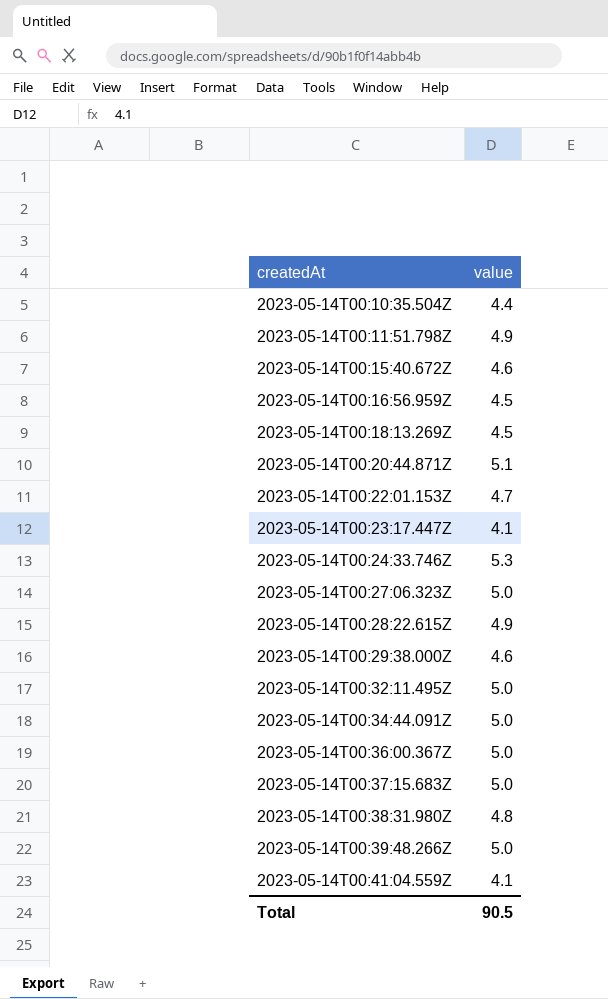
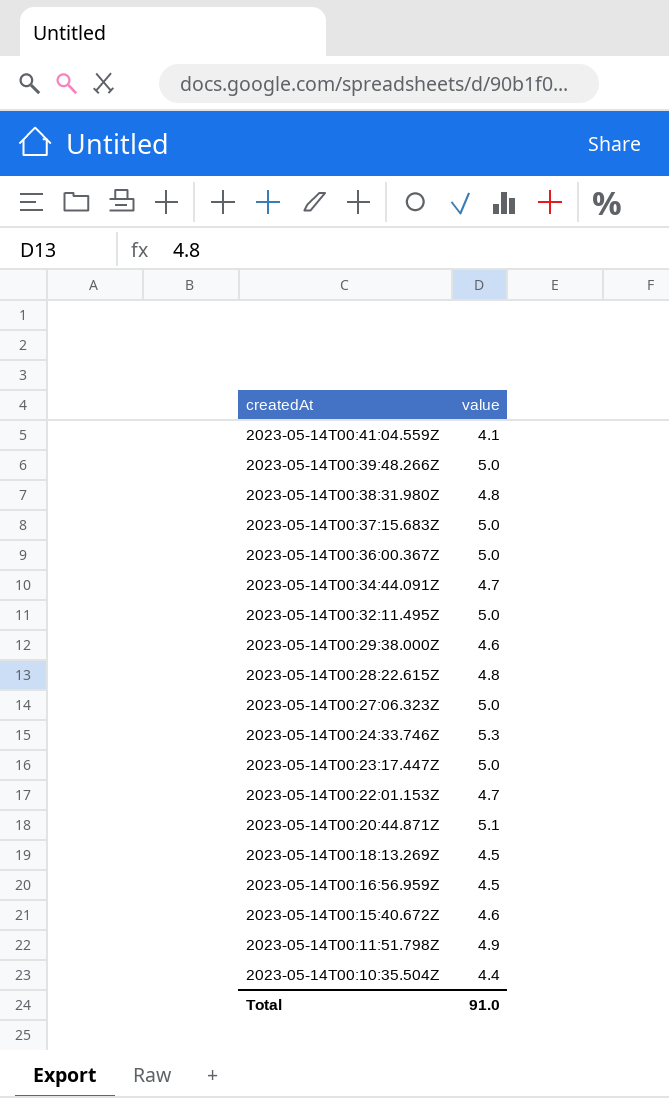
row order: createdAt ascending -> createdAt descending
2023-05-14T00:34:44.091Z | value: 5.0 -> 4.7
2023-05-14T00:28:22.615Z | value: 4.9 -> 4.8
2023-05-14T00:23:17.447Z | value: 4.1 -> 5.0
Total | value: 90.5 -> 91.0

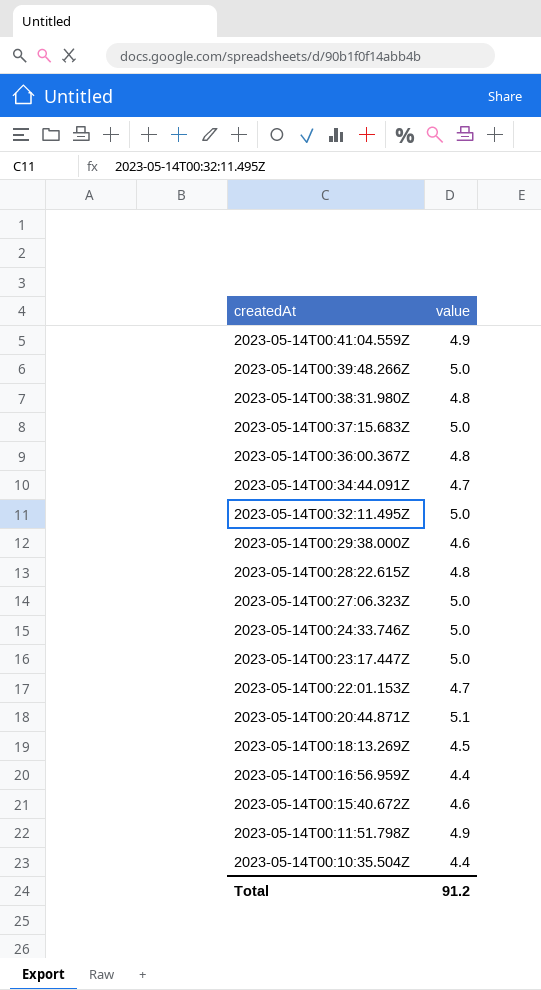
2023-05-14T00:41:04.559Z | value: 4.1 -> 4.9
2023-05-14T00:36:00.367Z | value: 5.0 -> 4.8
2023-05-14T00:24:33.746Z | value: 5.3 -> 5.0
2023-05-14T00:16:56.959Z | value: 4.5 -> 4.4
Total | value: 91.0 -> 91.2

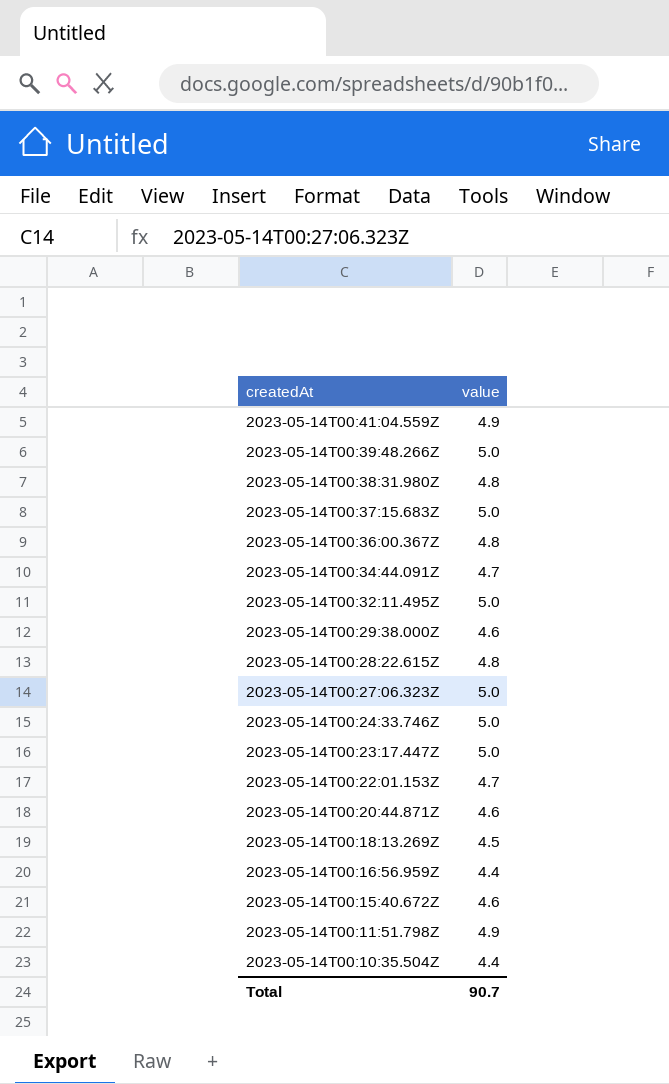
2023-05-14T00:20:44.871Z | value: 5.1 -> 4.6
Total | value: 91.2 -> 90.7

